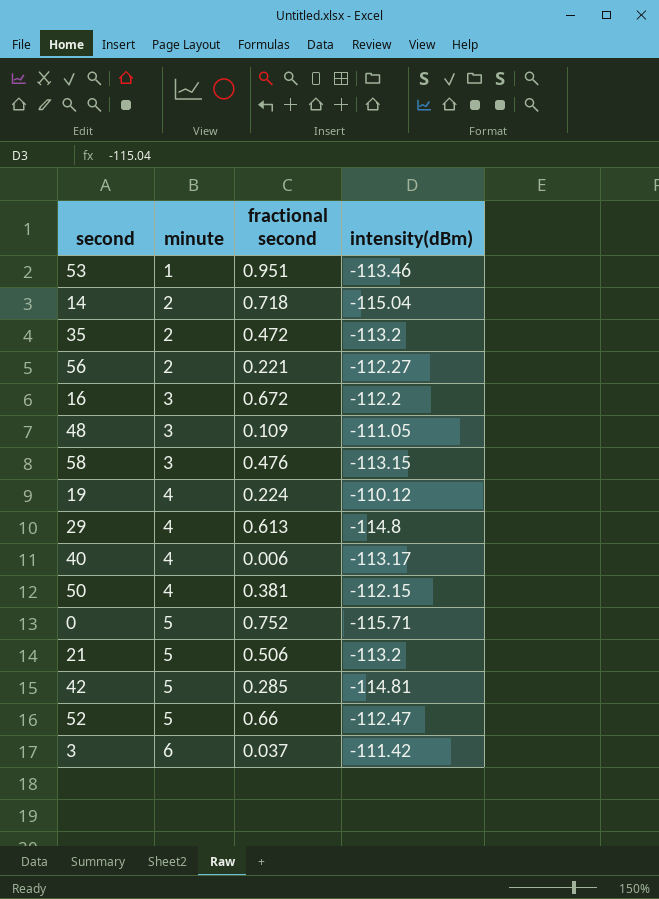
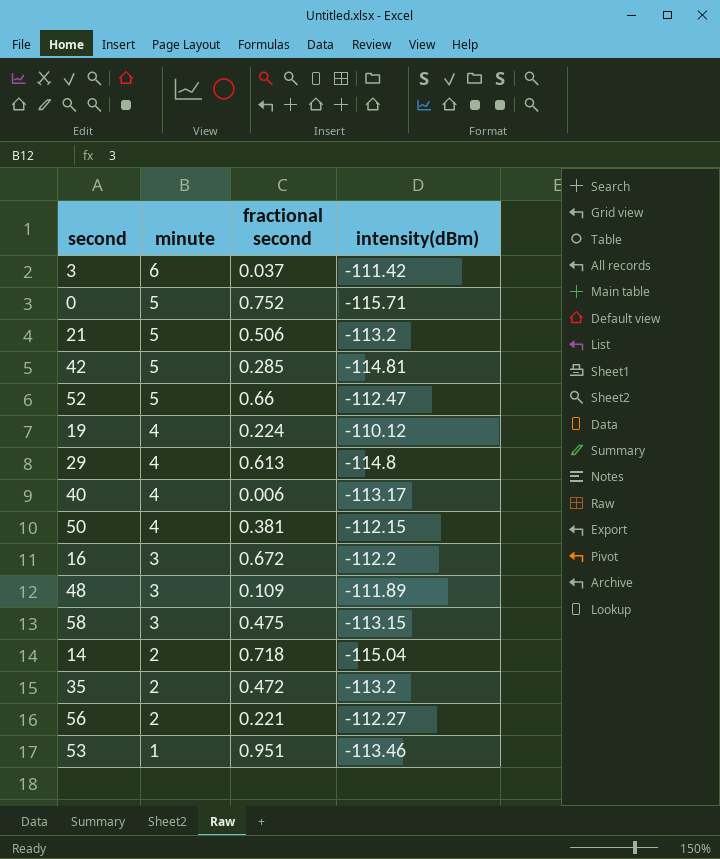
row order: minute ascending -> minute descending
48 | intensity(dBm): -111.05 -> -111.89
58 | fractional second: 0.476 -> 0.475

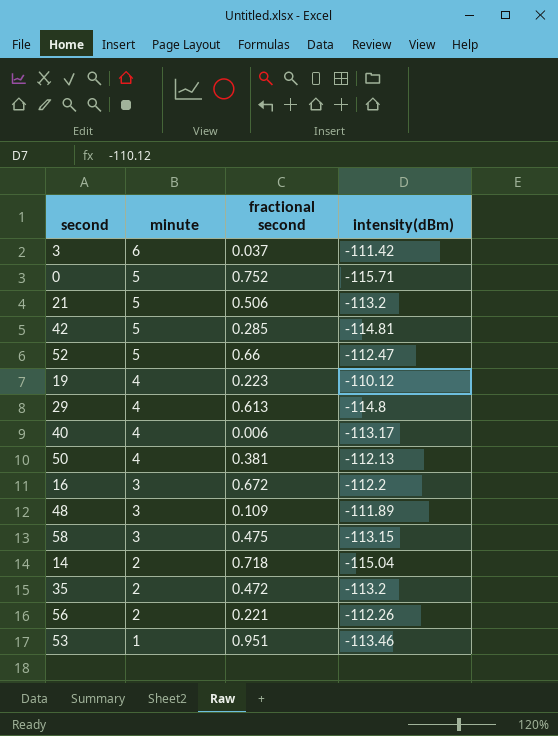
19 | fractional second: 0.224 -> 0.223
50 | intensity(dBm): -112.15 -> -112.13
56 | intensity(dBm): -112.27 -> -112.26

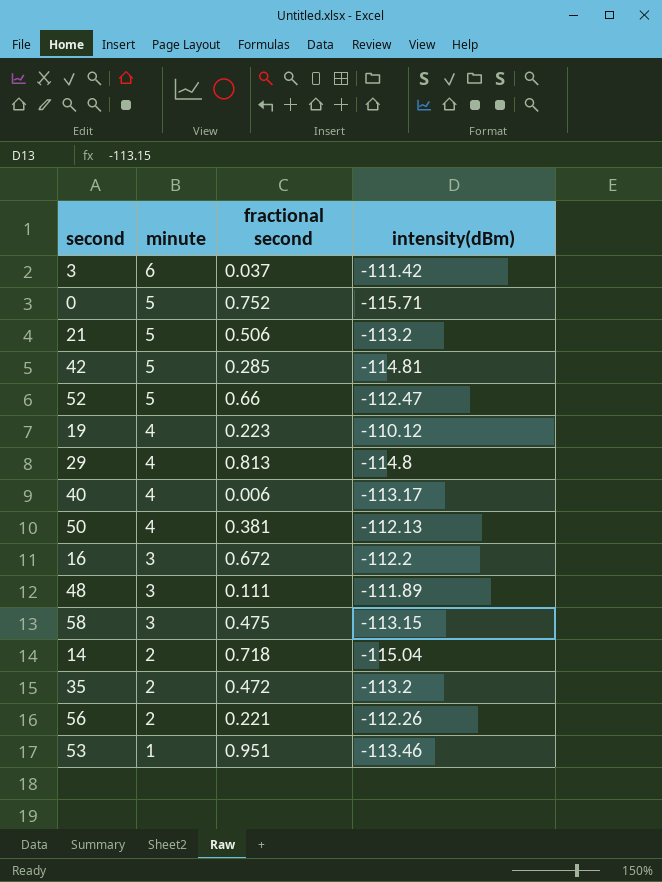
29 | fractional second: 0.613 -> 0.813
48 | fractional second: 0.109 -> 0.111

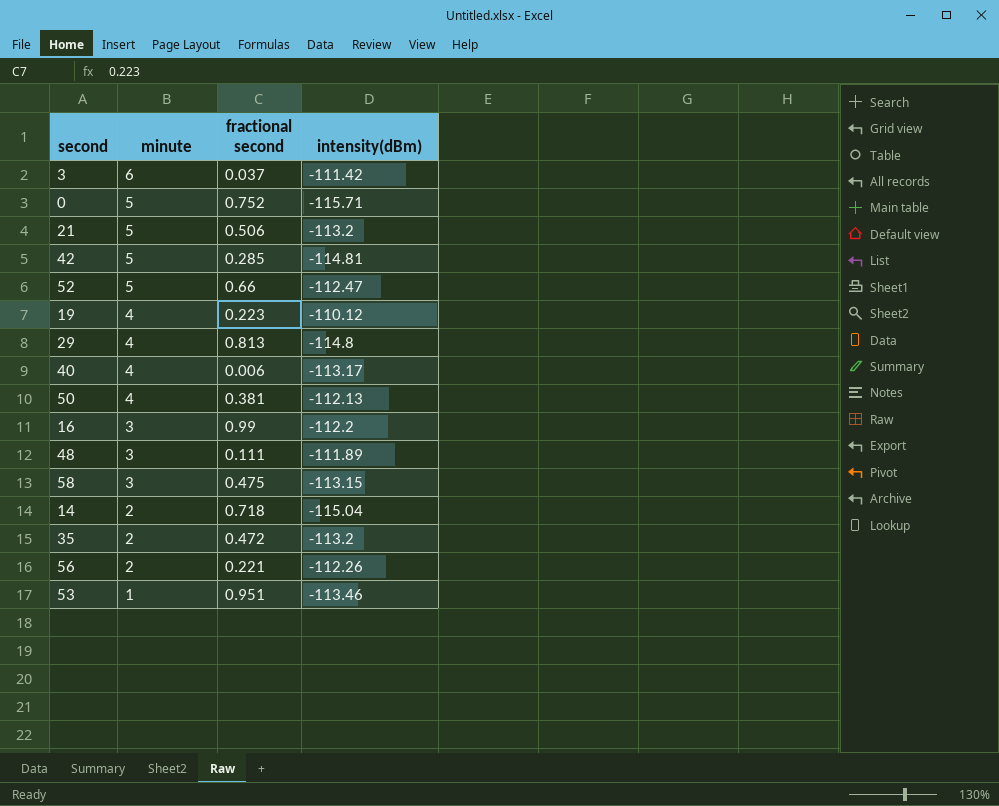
16 | fractional second: 0.672 -> 0.99

